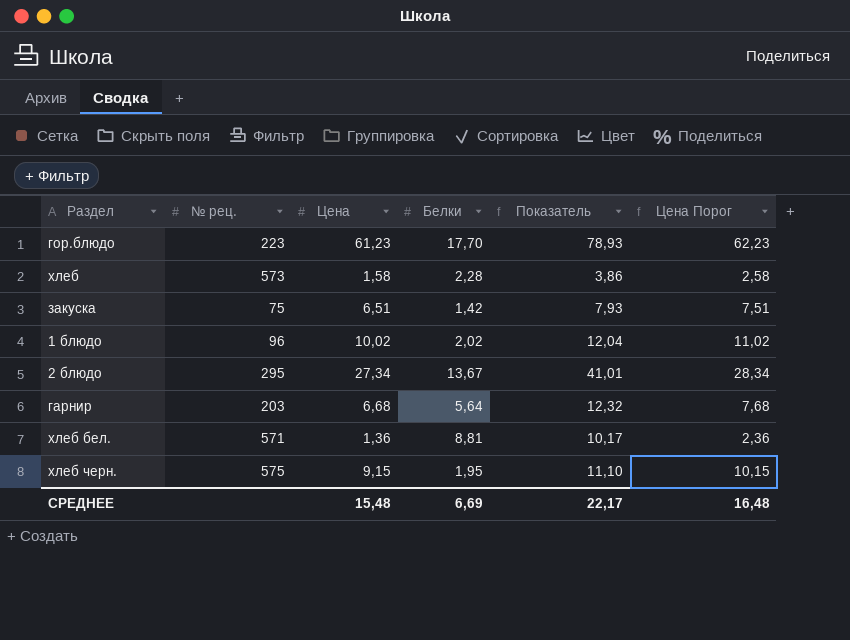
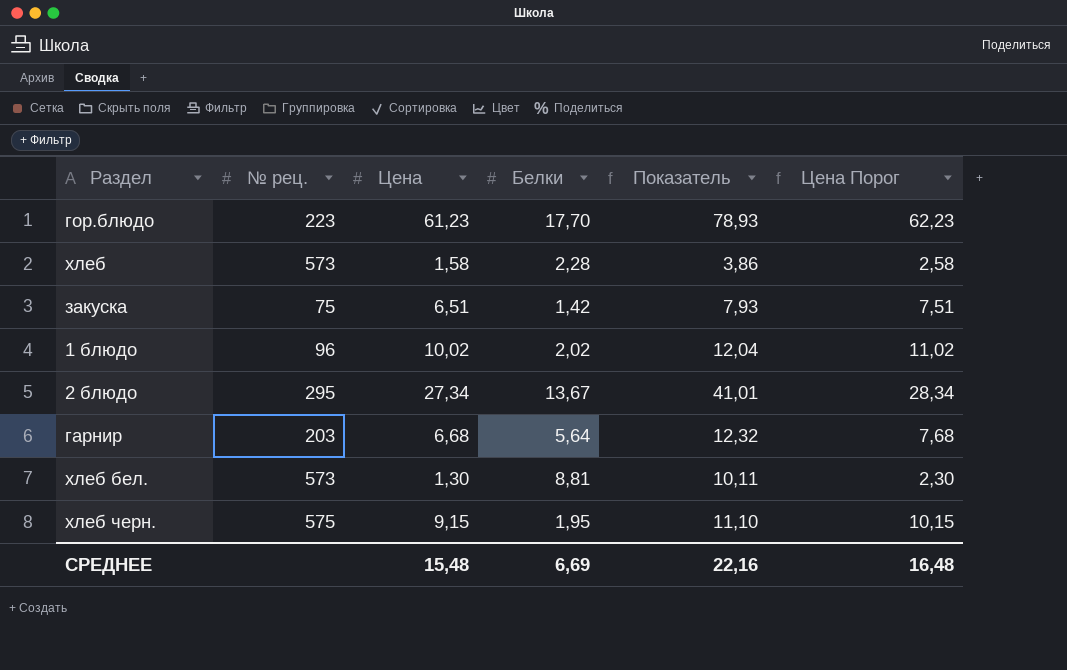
хлеб бел. | № рец.: 571 -> 573
хлеб бел. | Цена: 1,36 -> 1,30
хлеб бел. | Показатель: 10,17 -> 10,11
хлеб бел. | Цена Порог: 2,36 -> 2,30
СРЕДНЕЕ | Показатель: 22,17 -> 22,16

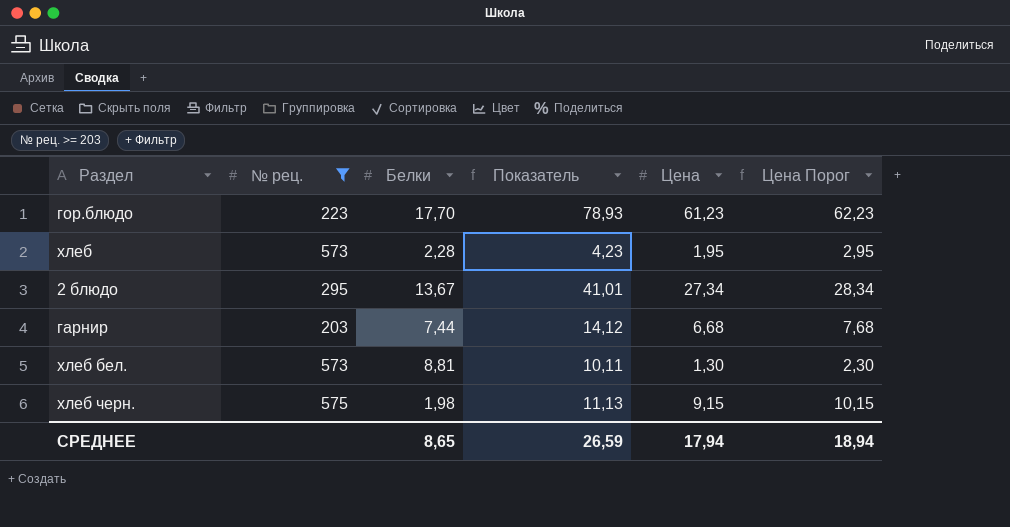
filter: none -> № рец. >= 203
column Цена | position: 3 -> 5
хлеб | Показатель: 3,86 -> 4,23
хлеб | Цена: 1,58 -> 1,95
хлеб | Цена Порог: 2,58 -> 2,95
гарнир | Белки: 5,64 -> 7,44
гарнир | Показатель: 12,32 -> 14,12
хлеб черн. | Белки: 1,95 -> 1,98
хлеб черн. | Показатель: 11,10 -> 11,13
СРЕДНЕЕ | Белки: 6,69 -> 8,65
СРЕДНЕЕ | Показатель: 22,16 -> 26,59
СРЕДНЕЕ | Цена: 15,48 -> 17,94
СРЕДНЕЕ | Цена Порог: 16,48 -> 18,94

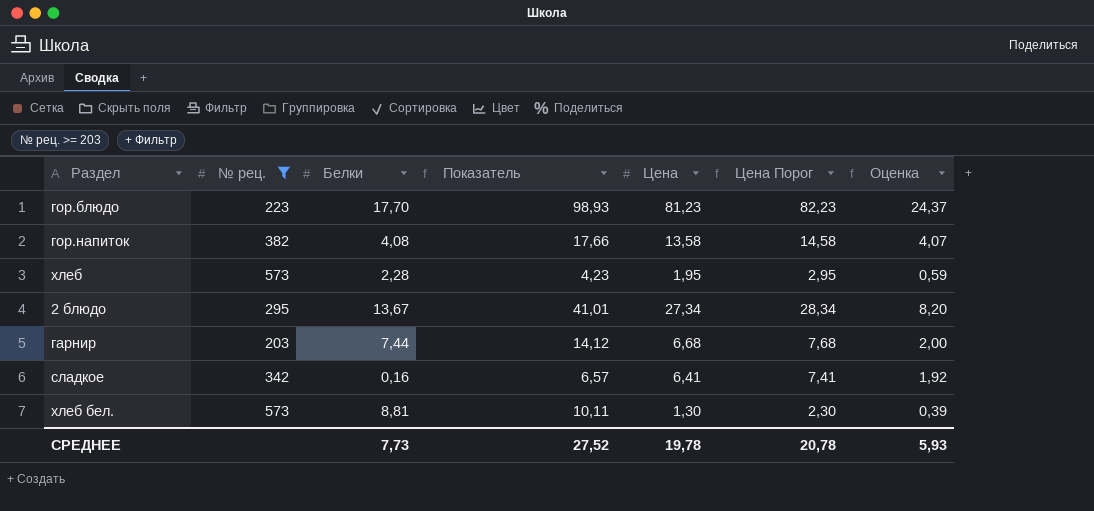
column Оценка | formula: none -> [Цена] * 0,3
row хлеб черн.: 575 | 1,98 | 11,13 | 9,15 | 10,15 -> none
гор.блюдо | Показатель: 78,93 -> 98,93
гор.блюдо | Цена: 61,23 -> 81,23
гор.блюдо | Цена Порог: 62,23 -> 82,23
row гор.напиток: none -> 382 | 4,08 | 17,66 | 13,58 | 14,58 | 4,07
row сладкое: none -> 342 | 0,16 | 6,57 | 6,41 | 7,41 | 1,92
СРЕДНЕЕ | Белки: 8,65 -> 7,73
СРЕДНЕЕ | Показатель: 26,59 -> 27,52
СРЕДНЕЕ | Цена: 17,94 -> 19,78
СРЕДНЕЕ | Цена Порог: 18,94 -> 20,78

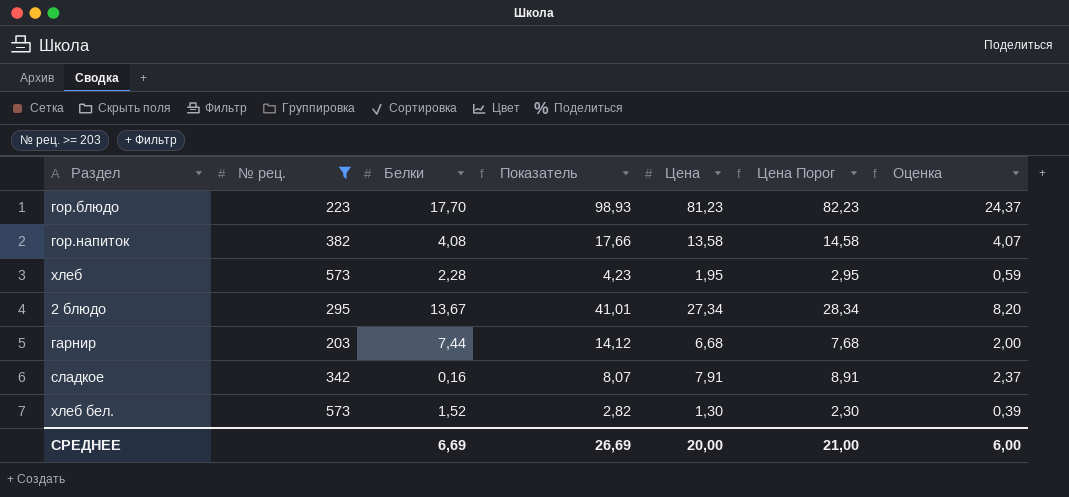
сладкое | Показатель: 6,57 -> 8,07
сладкое | Цена: 6,41 -> 7,91
сладкое | Цена Порог: 7,41 -> 8,91
сладкое | Оценка: 1,92 -> 2,37
хлеб бел. | Белки: 8,81 -> 1,52
хлеб бел. | Показатель: 10,11 -> 2,82
СРЕДНЕЕ | Белки: 7,73 -> 6,69
СРЕДНЕЕ | Показатель: 27,52 -> 26,69
СРЕДНЕЕ | Цена: 19,78 -> 20,00
СРЕДНЕЕ | Цена Порог: 20,78 -> 21,00
СРЕДНЕЕ | Оценка: 5,93 -> 6,00

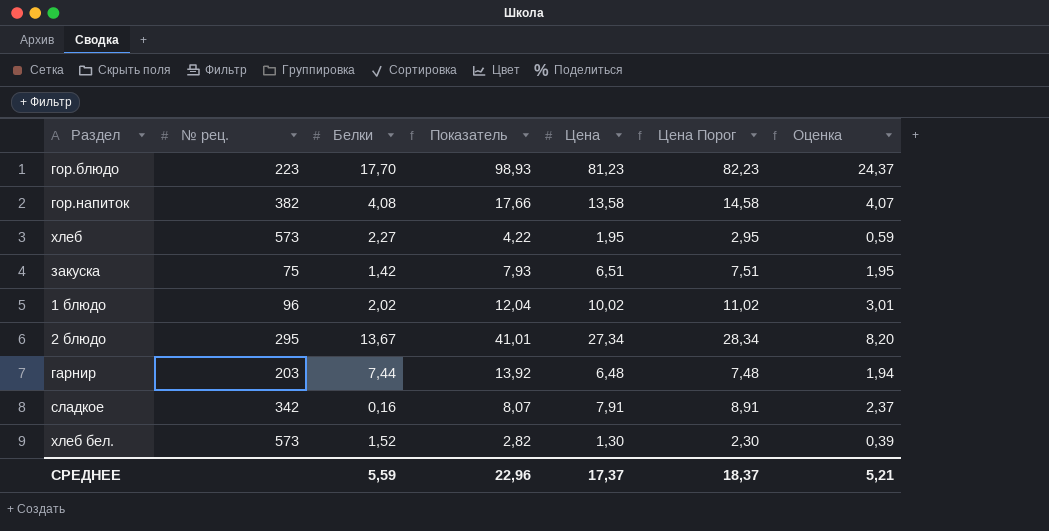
filter: № рец. >= 203 -> none
хлеб | Белки: 2,28 -> 2,27
хлеб | Показатель: 4,23 -> 4,22
гарнир | Показатель: 14,12 -> 13,92
гарнир | Цена: 6,68 -> 6,48
гарнир | Цена Порог: 7,68 -> 7,48
гарнир | Оценка: 2,00 -> 1,94
СРЕДНЕЕ | Белки: 6,69 -> 5,59
СРЕДНЕЕ | Показатель: 26,69 -> 22,96
СРЕДНЕЕ | Цена: 20,00 -> 17,37
СРЕДНЕЕ | Цена Порог: 21,00 -> 18,37
СРЕДНЕЕ | Оценка: 6,00 -> 5,21

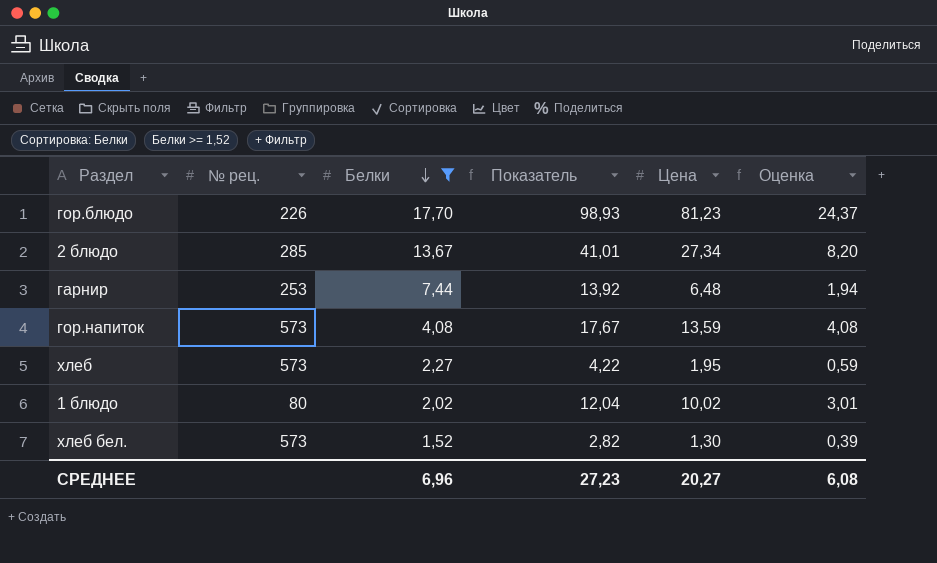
filter: none -> Белки >= 1,52
row order: none -> Белки descending
column Цена Порог | formula: [Цена] + 1 -> none
гор.блюдо | № рец.: 223 -> 226
2 блюдо | № рец.: 295 -> 285
гарнир | № рец.: 203 -> 253
гор.напиток | № рец.: 382 -> 573
гор.напиток | Показатель: 17,66 -> 17,67
гор.напиток | Цена: 13,58 -> 13,59
гор.напиток | Оценка: 4,07 -> 4,08
1 блюдо | № рец.: 96 -> 80
СРЕДНЕЕ | Белки: 5,59 -> 6,96
СРЕДНЕЕ | Показатель: 22,96 -> 27,23
СРЕДНЕЕ | Цена: 17,37 -> 20,27
СРЕДНЕЕ | Оценка: 5,21 -> 6,08

